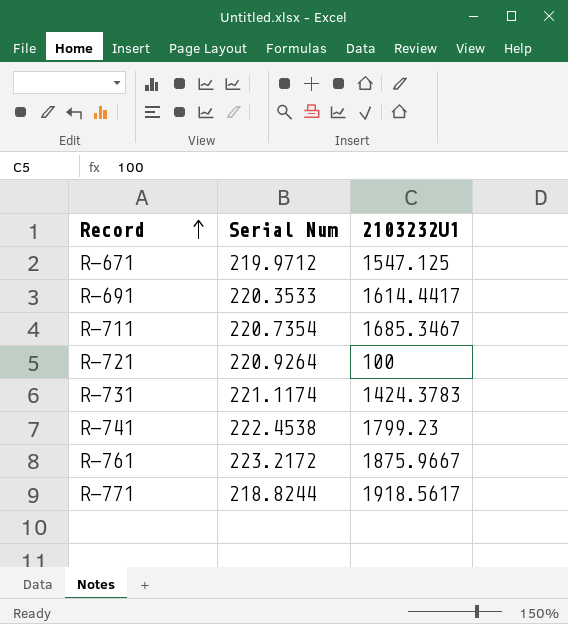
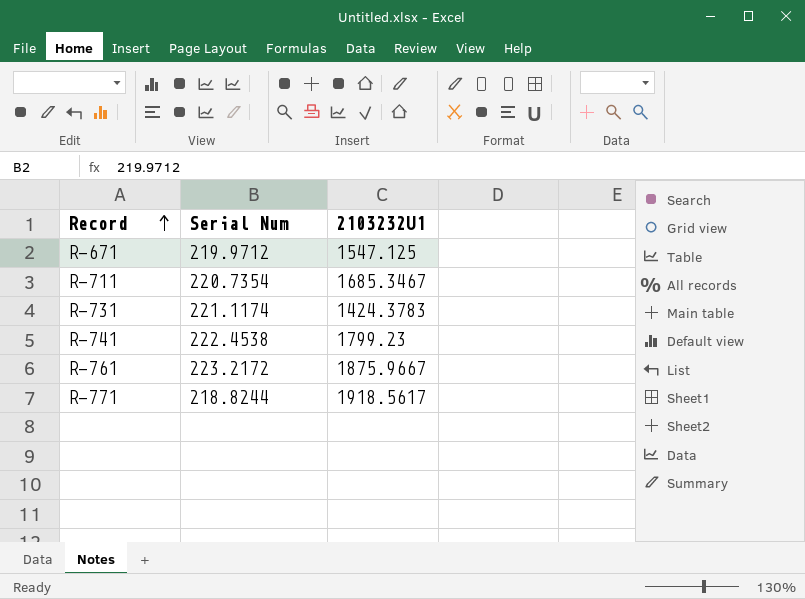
row R-691: 220.3533 | 1614.4417 -> none
row R-721: 220.9264 | 100 -> none

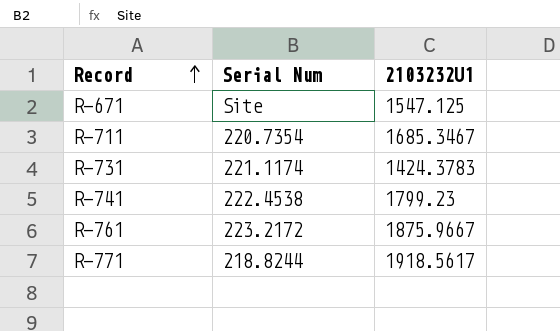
R-671 | Serial Num: 219.9712 -> Site

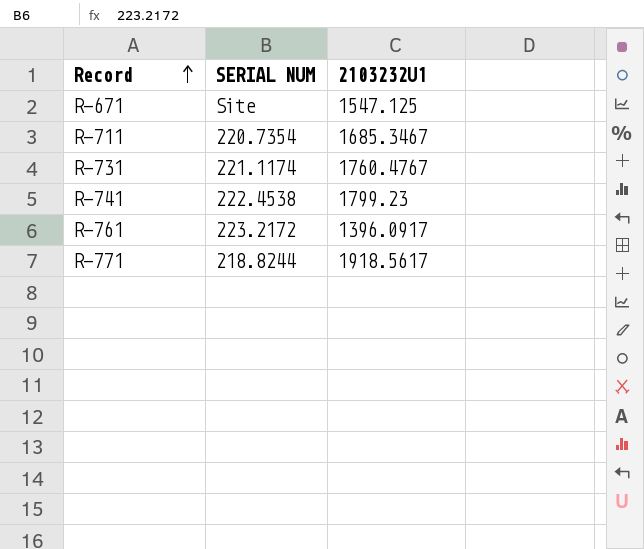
column name: Serial Num -> SERIAL NUM
R-731 | 2103232U1: 1424.3783 -> 1760.4767
R-761 | 2103232U1: 1875.9667 -> 1396.0917

